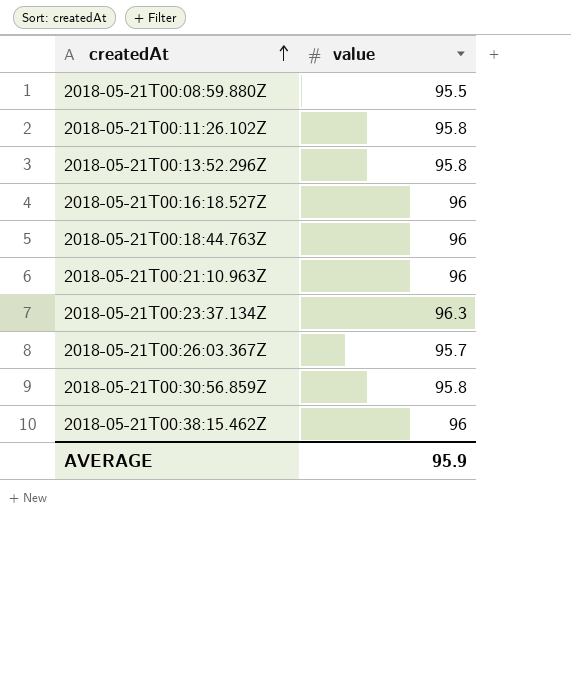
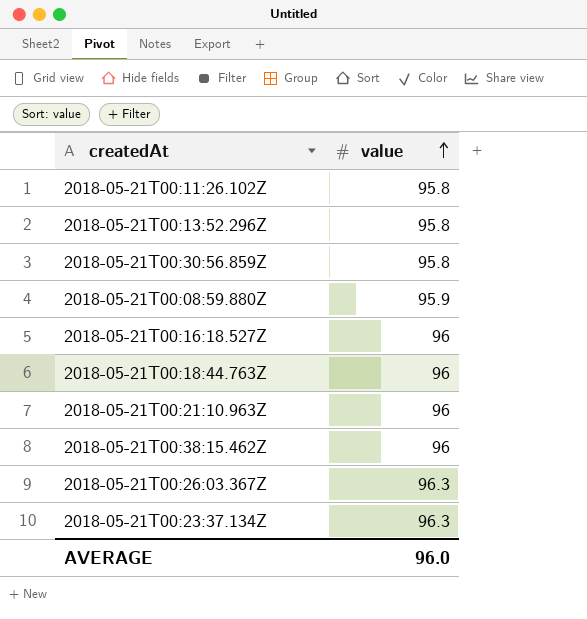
row order: createdAt ascending -> value ascending
2018-05-21T00:08:59.880Z | value: 95.5 -> 95.9
2018-05-21T00:26:03.367Z | value: 95.7 -> 96.3
AVERAGE | value: 95.9 -> 96.0

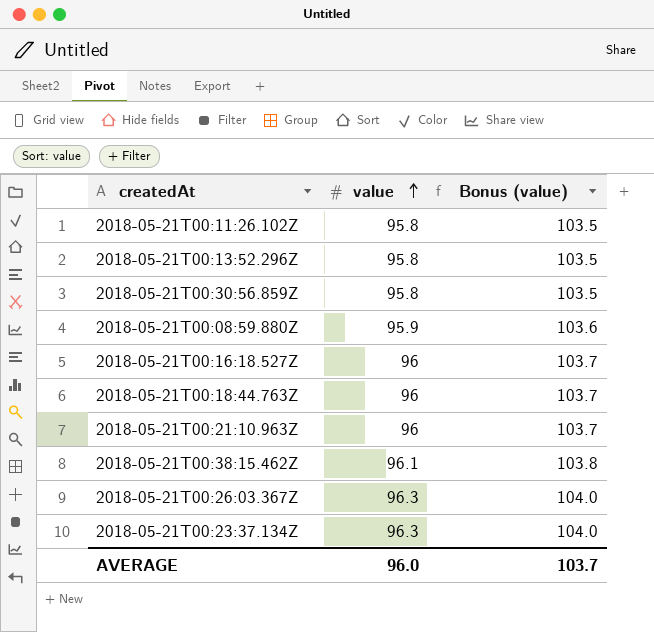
column Bonus (value) | formula: none -> [value] * 1.08
2018-05-21T00:38:15.462Z | value: 96 -> 96.1

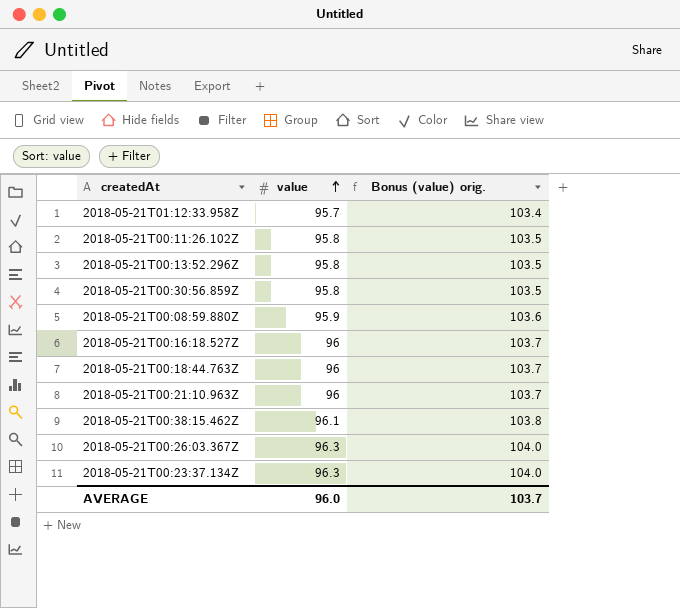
column name: Bonus (value) -> Bonus (value) orig.
row 2018-05-21T01:12:33.958Z: none -> 95.7 | 103.4

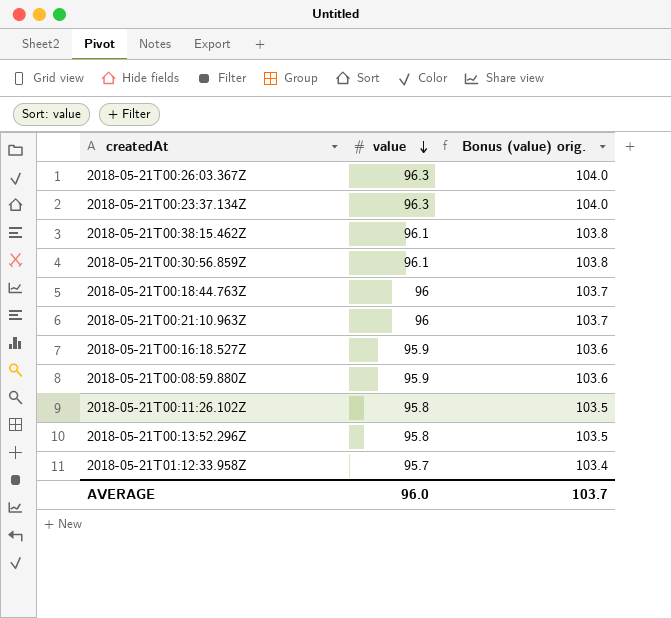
row order: value ascending -> value descending
2018-05-21T00:30:56.859Z | value: 95.8 -> 96.1
2018-05-21T00:30:56.859Z | Bonus (value) orig.: 103.5 -> 103.8
2018-05-21T00:16:18.527Z | value: 96 -> 95.9
2018-05-21T00:16:18.527Z | Bonus (value) orig.: 103.7 -> 103.6

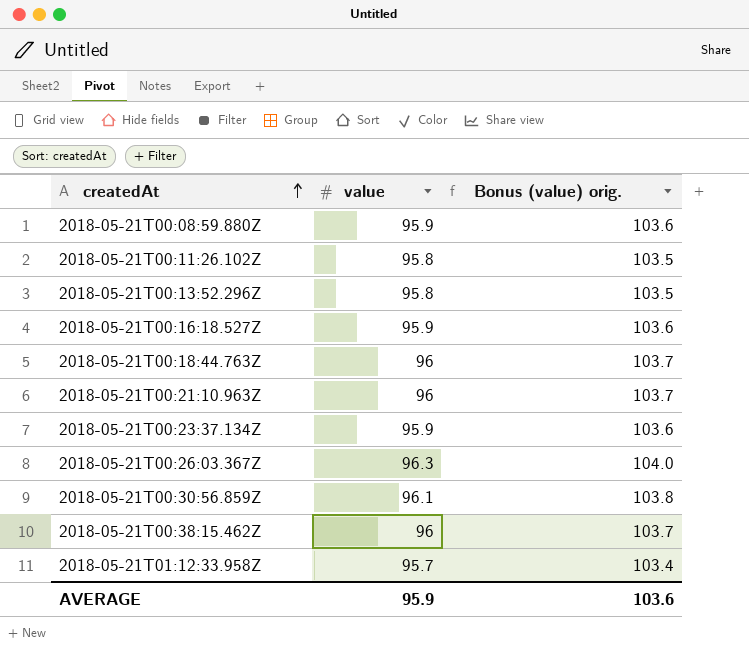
row order: value descending -> createdAt ascending
2018-05-21T00:23:37.134Z | value: 96.3 -> 95.9
2018-05-21T00:23:37.134Z | Bonus (value) orig.: 104.0 -> 103.6
2018-05-21T00:38:15.462Z | value: 96.1 -> 96
2018-05-21T00:38:15.462Z | Bonus (value) orig.: 103.8 -> 103.7
AVERAGE | value: 96.0 -> 95.9
AVERAGE | Bonus (value) orig.: 103.7 -> 103.6

